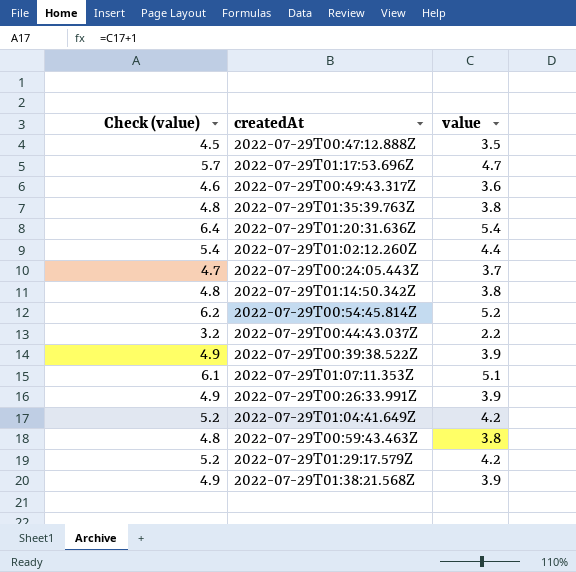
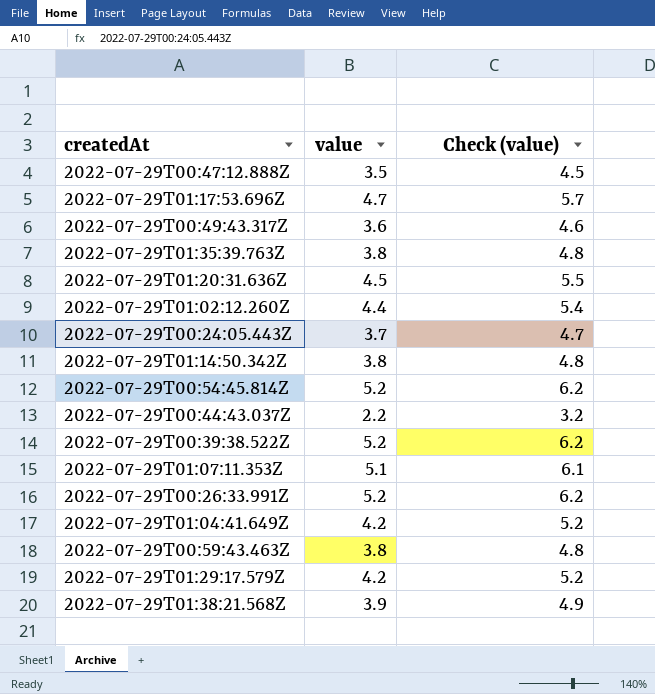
column Check (value) | position: 1 -> 3
2022-07-29T01:20:31.636Z | value: 5.4 -> 4.5
2022-07-29T01:20:31.636Z | Check (value): 6.4 -> 5.5
2022-07-29T00:39:38.522Z | value: 3.9 -> 5.2
2022-07-29T00:39:38.522Z | Check (value): 4.9 -> 6.2
2022-07-29T00:26:33.991Z | value: 3.9 -> 5.2
2022-07-29T00:26:33.991Z | Check (value): 4.9 -> 6.2

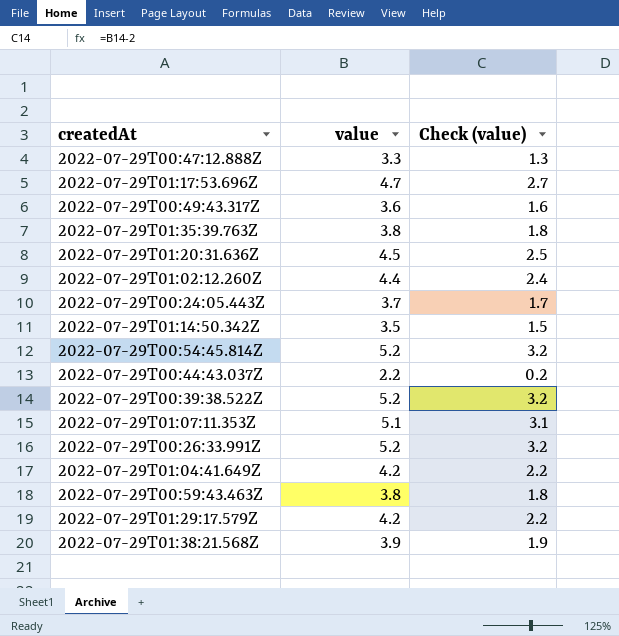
column Check (value) | formula: [value] + 1 -> [value] - 2
2022-07-29T00:47:12.888Z | value: 3.5 -> 3.3
2022-07-29T01:14:50.342Z | value: 3.8 -> 3.5

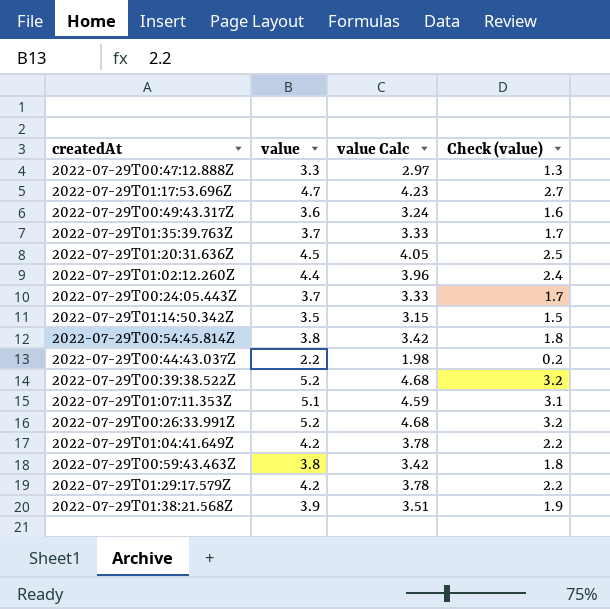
column value Calc | formula: none -> [value] * 0.9
2022-07-29T01:35:39.763Z | value: 3.8 -> 3.7
2022-07-29T01:35:39.763Z | Check (value): 1.8 -> 1.7
2022-07-29T00:54:45.814Z | value: 5.2 -> 3.8
2022-07-29T00:54:45.814Z | Check (value): 3.2 -> 1.8

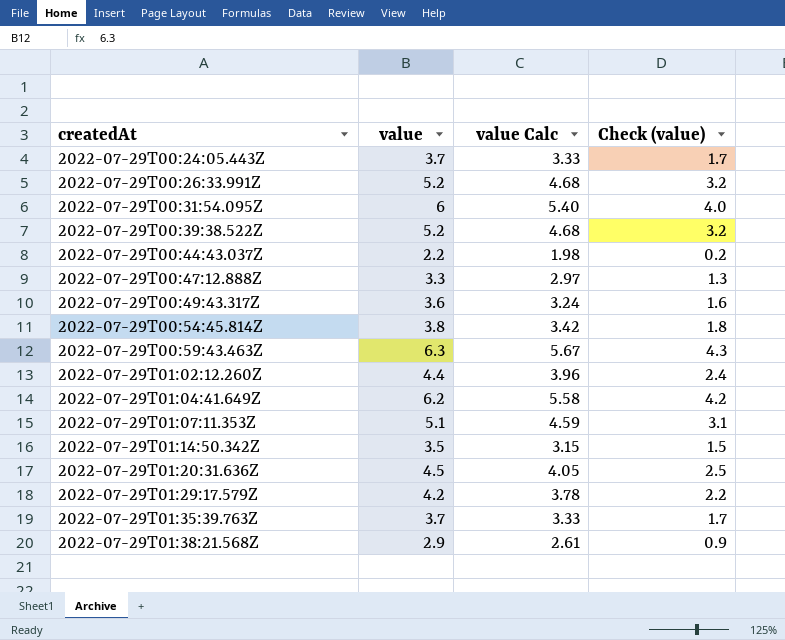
row order: none -> createdAt ascending
row 2022-07-29T01:17:53.696Z: 4.7 | 4.23 | 2.7 -> none
row 2022-07-29T00:31:54.095Z: none -> 6 | 5.40 | 4.0
2022-07-29T00:59:43.463Z | value: 3.8 -> 6.3
2022-07-29T00:59:43.463Z | value Calc: 3.42 -> 5.67
2022-07-29T00:59:43.463Z | Check (value): 1.8 -> 4.3
2022-07-29T01:04:41.649Z | value: 4.2 -> 6.2
2022-07-29T01:04:41.649Z | value Calc: 3.78 -> 5.58
2022-07-29T01:04:41.649Z | Check (value): 2.2 -> 4.2
2022-07-29T01:38:21.568Z | value: 3.9 -> 2.9
2022-07-29T01:38:21.568Z | value Calc: 3.51 -> 2.61
2022-07-29T01:38:21.568Z | Check (value): 1.9 -> 0.9

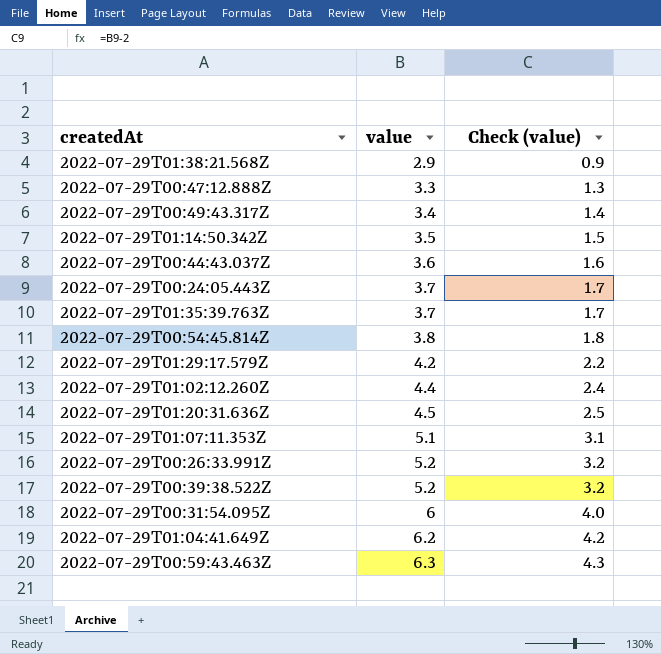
row order: createdAt ascending -> value ascending
column value Calc | formula: [value] * 0.9 -> none
2022-07-29T00:49:43.317Z | value: 3.6 -> 3.4
2022-07-29T00:49:43.317Z | Check (value): 1.6 -> 1.4
2022-07-29T00:44:43.037Z | value: 2.2 -> 3.6
2022-07-29T00:44:43.037Z | Check (value): 0.2 -> 1.6

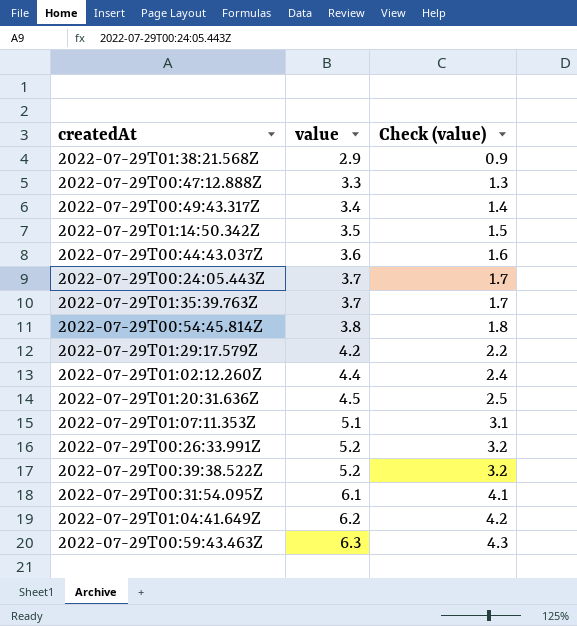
2022-07-29T00:31:54.095Z | value: 6 -> 6.1
2022-07-29T00:31:54.095Z | Check (value): 4.0 -> 4.1

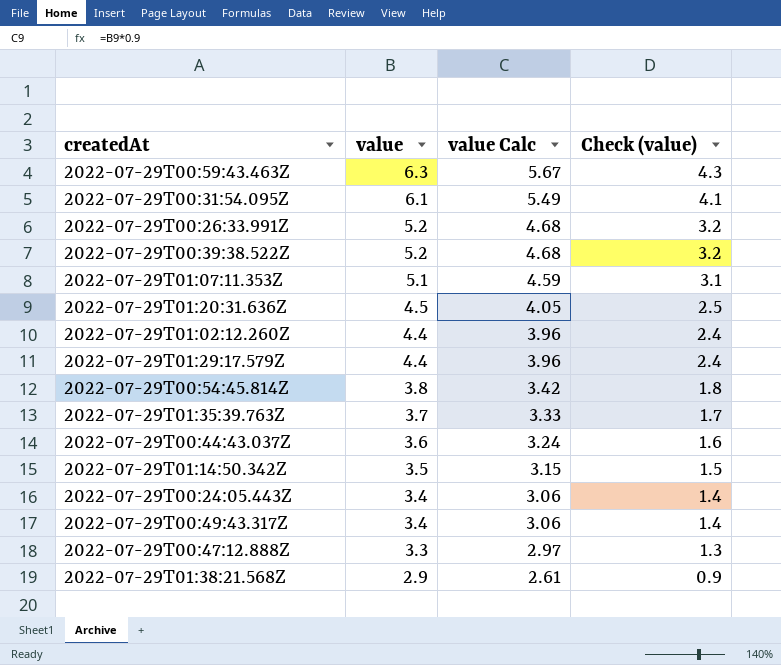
row order: value ascending -> value descending
column value Calc | formula: none -> [value] * 0.9
row 2022-07-29T01:04:41.649Z: 6.2 | 4.2 -> none
2022-07-29T01:29:17.579Z | value: 4.2 -> 4.4
2022-07-29T01:29:17.579Z | Check (value): 2.2 -> 2.4
2022-07-29T00:24:05.443Z | value: 3.7 -> 3.4
2022-07-29T00:24:05.443Z | Check (value): 1.7 -> 1.4

